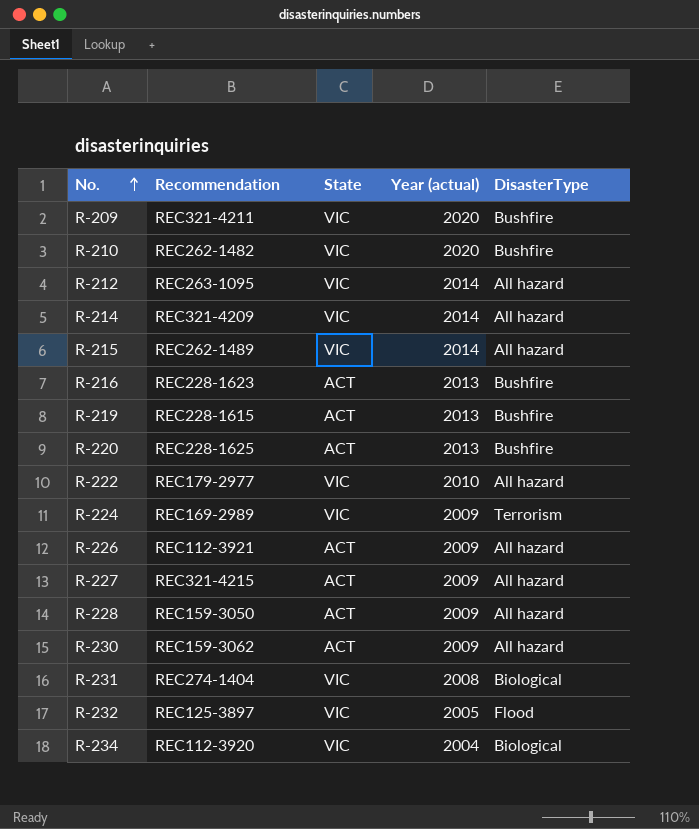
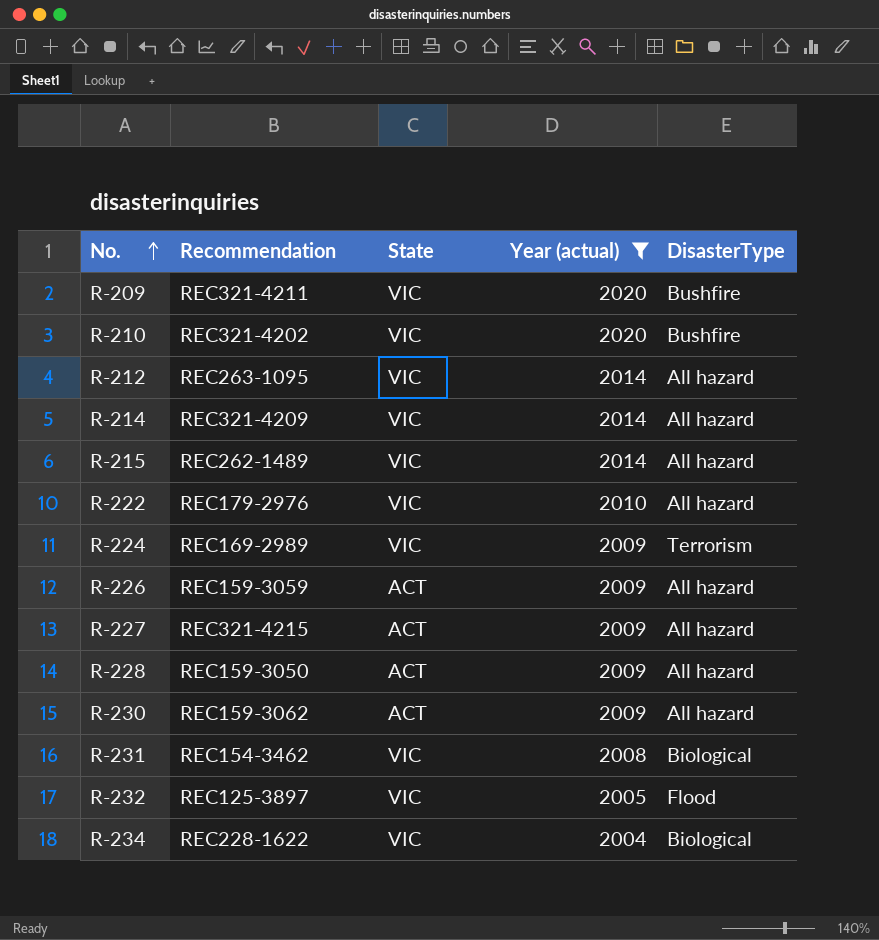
filter: none -> Year (actual) != 2013
R-210 | Recommendation: REC262-1482 -> REC321-4202
R-222 | Recommendation: REC179-2977 -> REC179-2976
R-226 | Recommendation: REC112-3921 -> REC159-3059
R-231 | Recommendation: REC274-1404 -> REC154-3462
R-234 | Recommendation: REC112-3920 -> REC228-1622

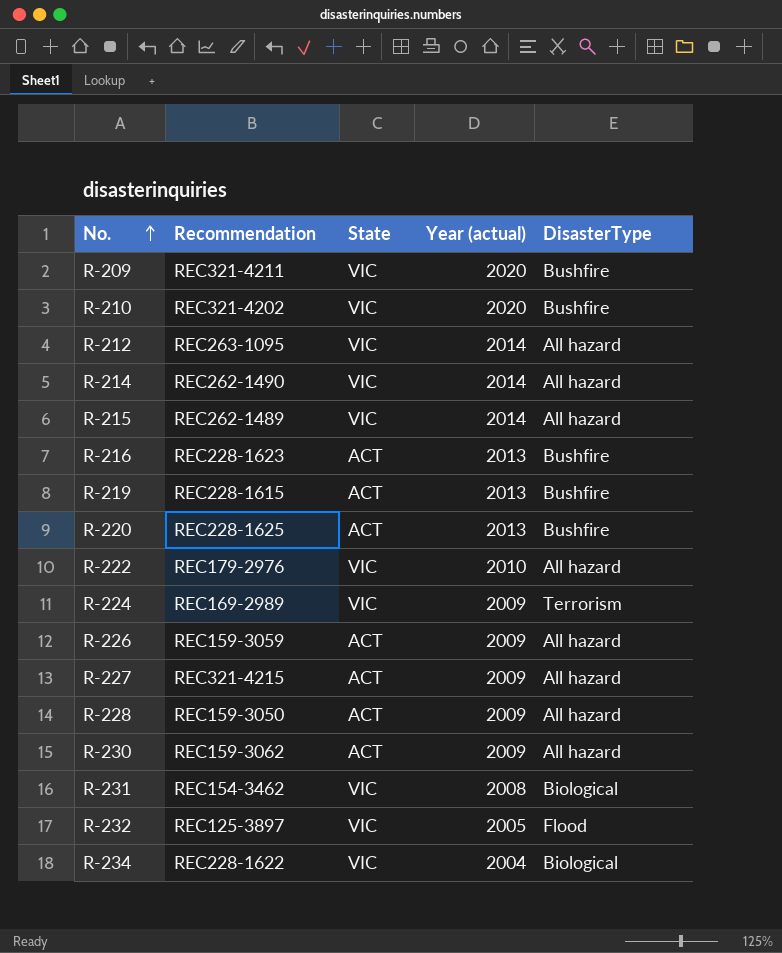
filter: Year (actual) != 2013 -> none
R-214 | Recommendation: REC321-4209 -> REC262-1490

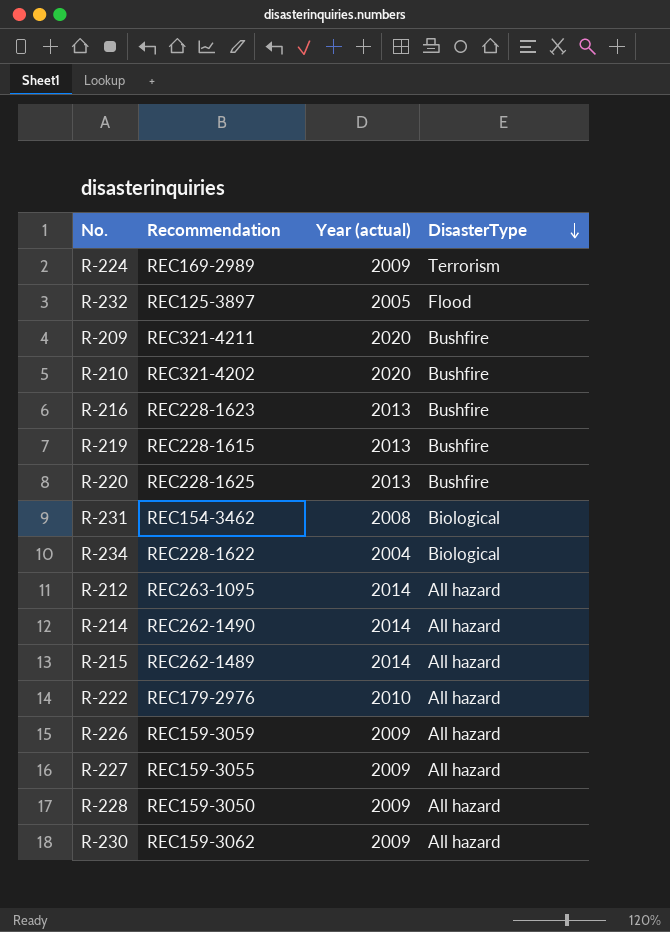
row order: No. ascending -> DisasterType descending
column State | position: 3 -> none
R-227 | Recommendation: REC321-4215 -> REC159-3055

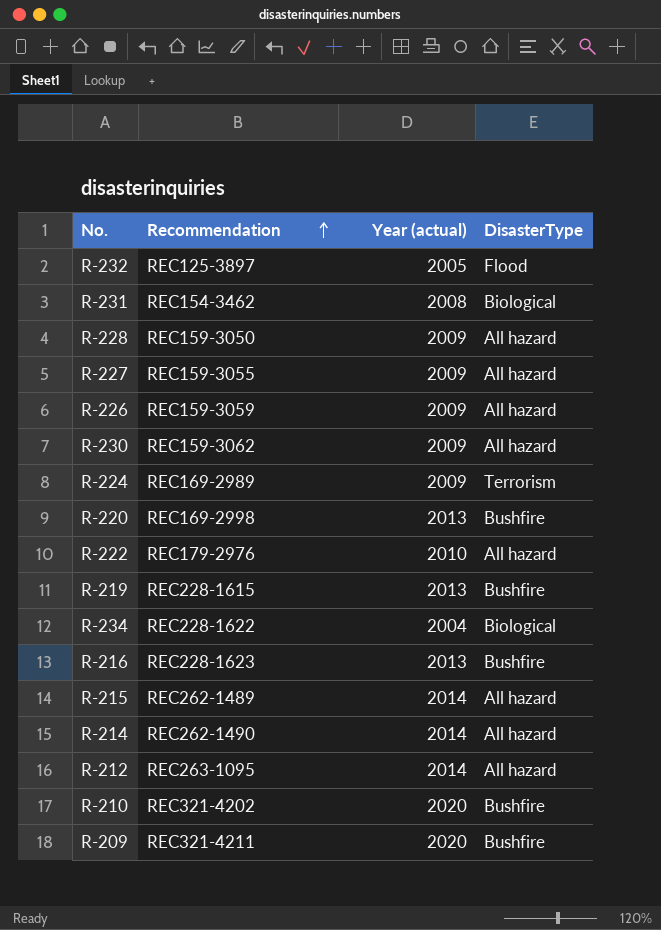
row order: DisasterType descending -> Recommendation ascending
R-220 | Recommendation: REC228-1625 -> REC169-2998

